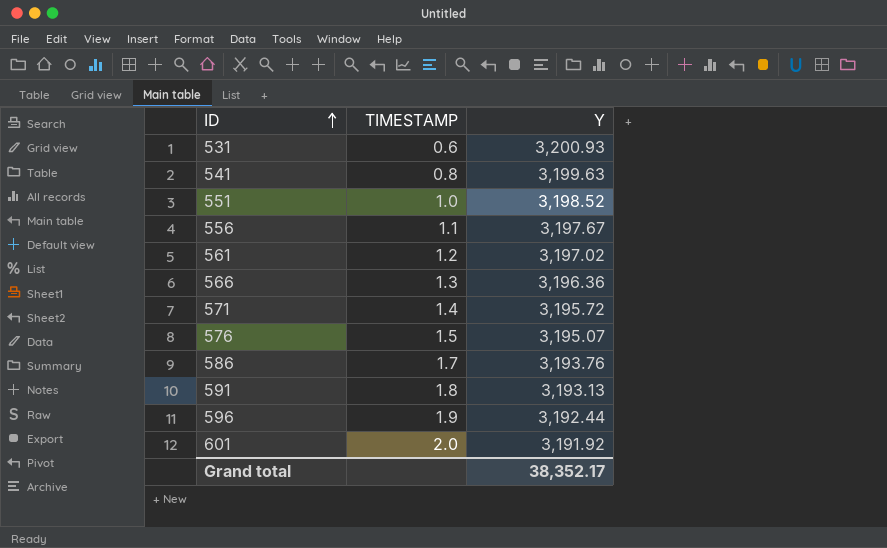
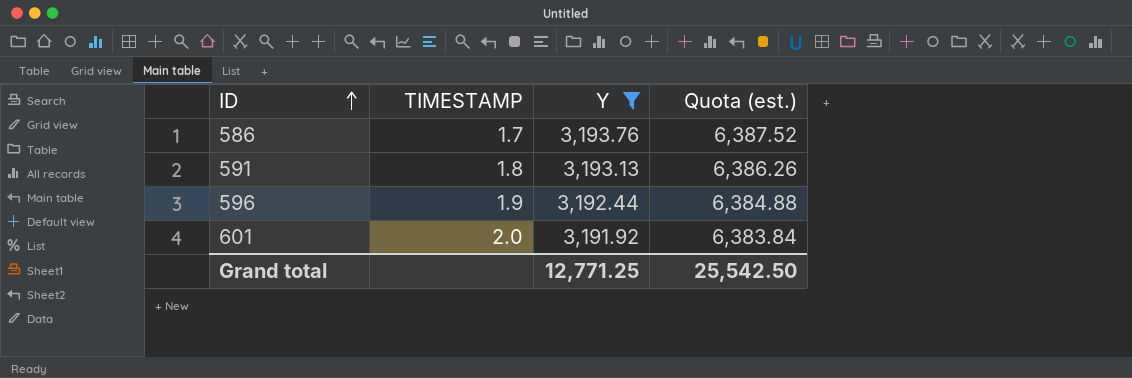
filter: none -> Y <= 3,193.76
column Quota (est.) | formula: none -> [Y] * 2
Grand total | Y: 38,352.17 -> 12,771.25

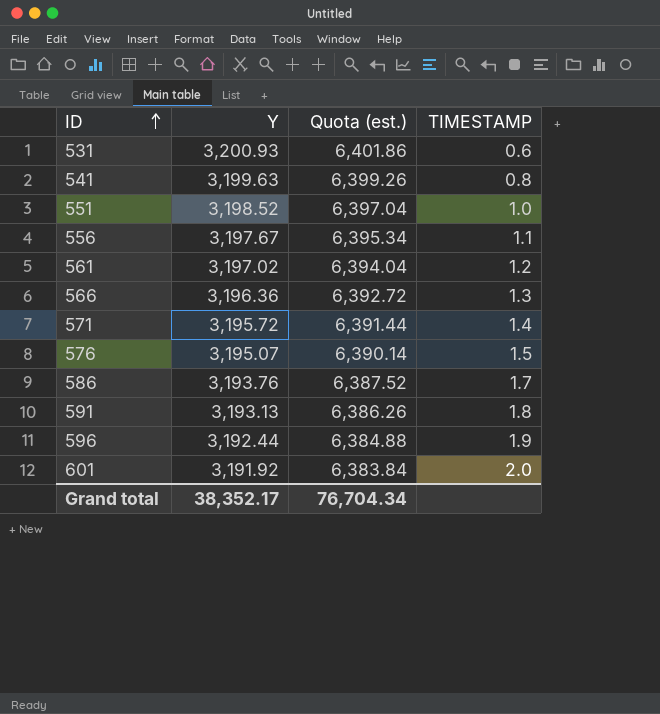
filter: Y <= 3,193.76 -> none
column TIMESTAMP | position: 2 -> 4
Grand total | Y: 12,771.25 -> 38,352.17
Grand total | Quota (est.): 25,542.50 -> 76,704.34

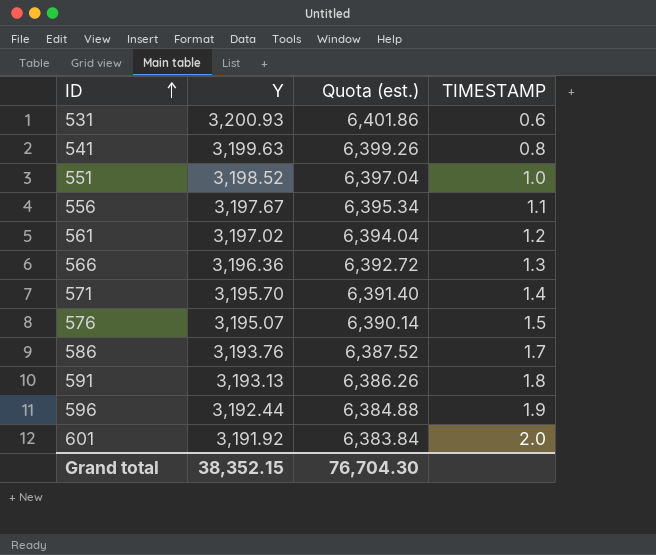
571 | Y: 3,195.72 -> 3,195.70
571 | Quota (est.): 6,391.44 -> 6,391.40
Grand total | Y: 38,352.17 -> 38,352.15
Grand total | Quota (est.): 76,704.34 -> 76,704.30

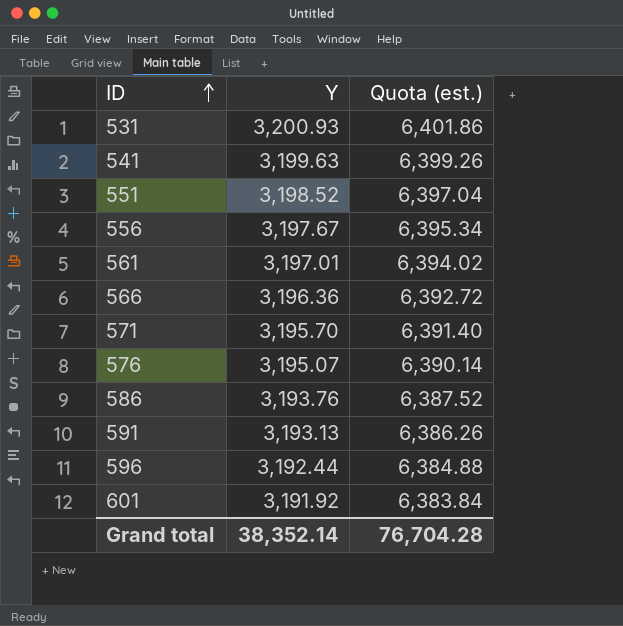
column TIMESTAMP | position: 4 -> none
561 | Y: 3,197.02 -> 3,197.01
561 | Quota (est.): 6,394.04 -> 6,394.02
Grand total | Y: 38,352.15 -> 38,352.14
Grand total | Quota (est.): 76,704.30 -> 76,704.28

